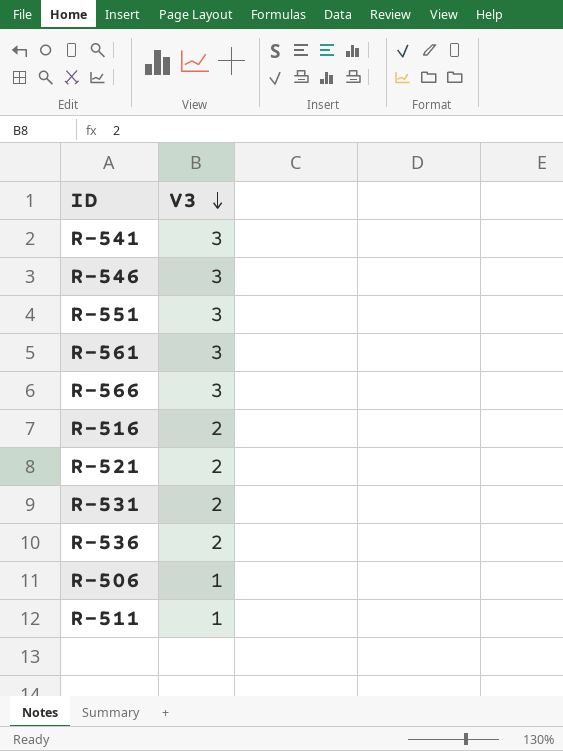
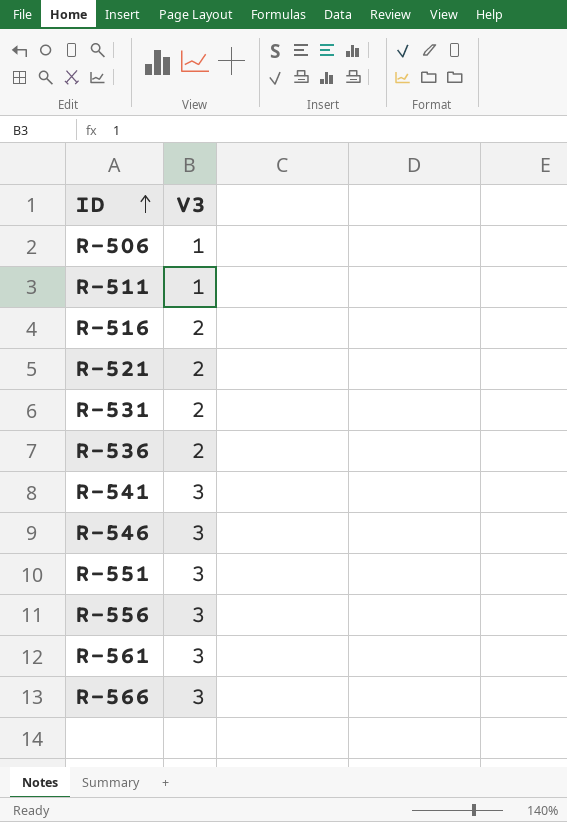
row order: V3 descending -> ID ascending
row R-556: none -> 3

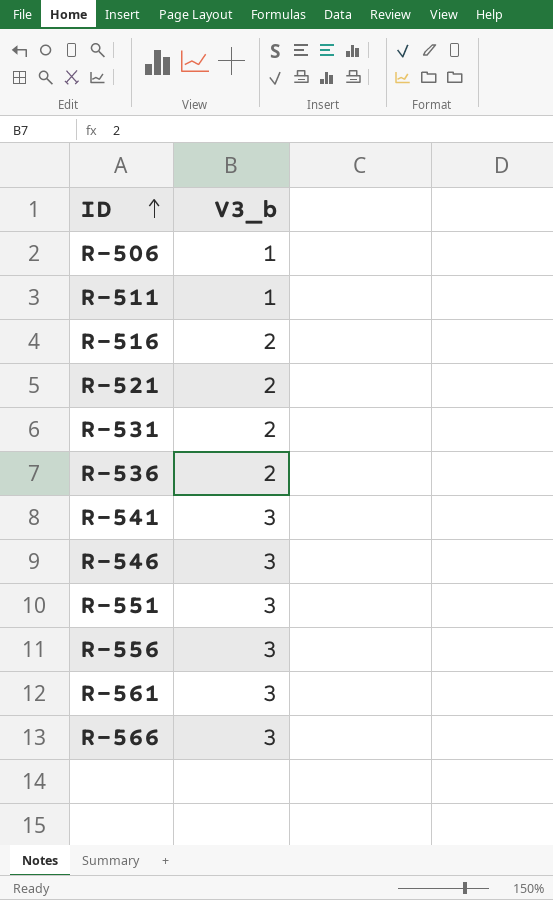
column name: V3 -> V3_b

